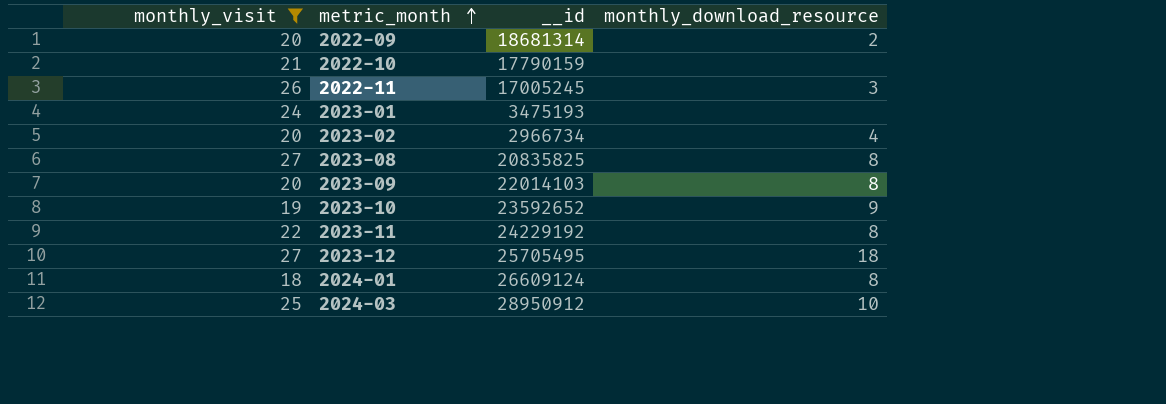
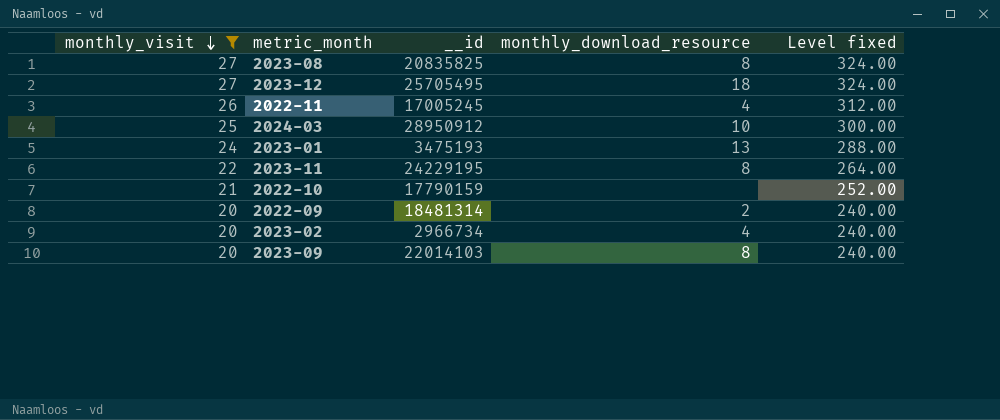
row order: metric_month ascending -> monthly_visit descending
column Level fixed | formula: none -> [monthly_visit] * 12
row 2023-10: 19 | 23592652 | 9 -> none
row 2024-01: 18 | 26609124 | 8 -> none
2022-11 | monthly_download_resource: 3 -> 4
2023-01 | monthly_download_resource: none -> 13
2023-11 | __id: 24229192 -> 24229195
2022-09 | __id: 18681314 -> 18481314

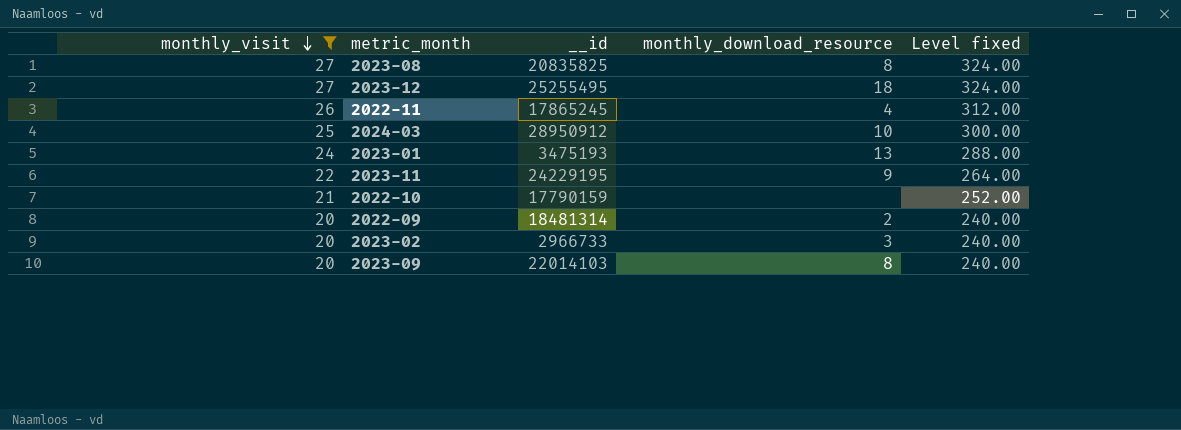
2023-12 | __id: 25705495 -> 25255495
2022-11 | __id: 17005245 -> 17865245
2023-11 | monthly_download_resource: 8 -> 9
2023-02 | __id: 2966734 -> 2966733
2023-02 | monthly_download_resource: 4 -> 3

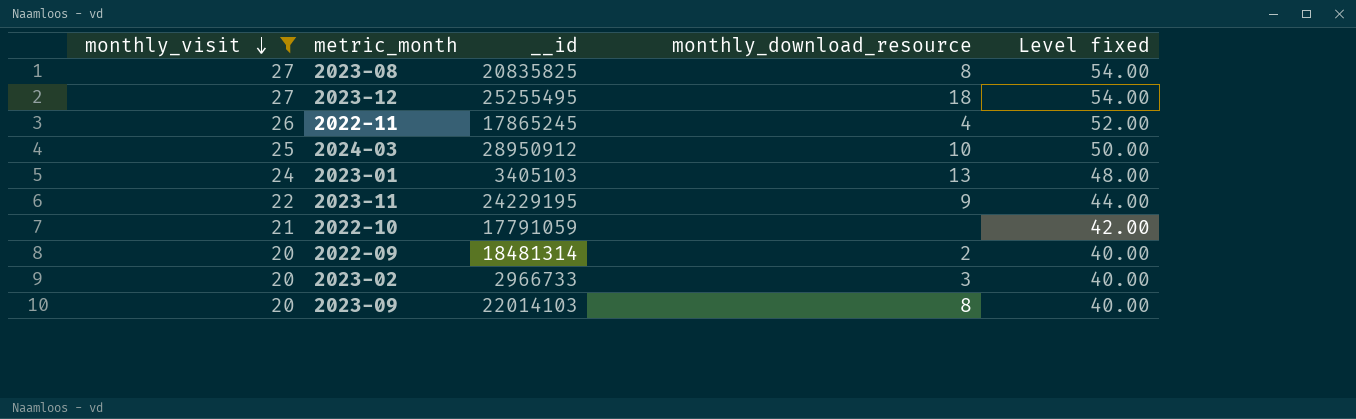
column Level fixed | formula: [monthly_visit] * 12 -> [monthly_visit] * 2
2023-01 | __id: 3475193 -> 3405103
2022-10 | __id: 17790159 -> 17791059

